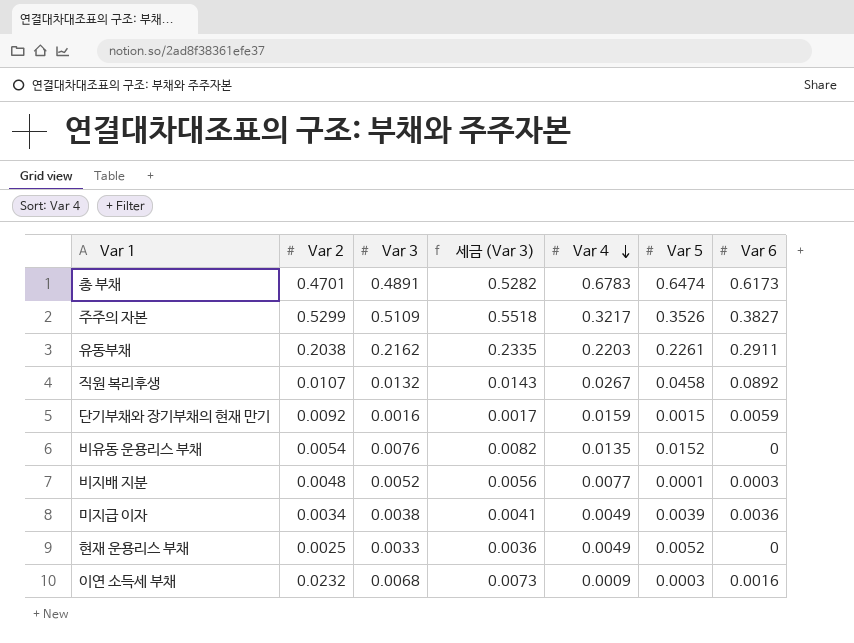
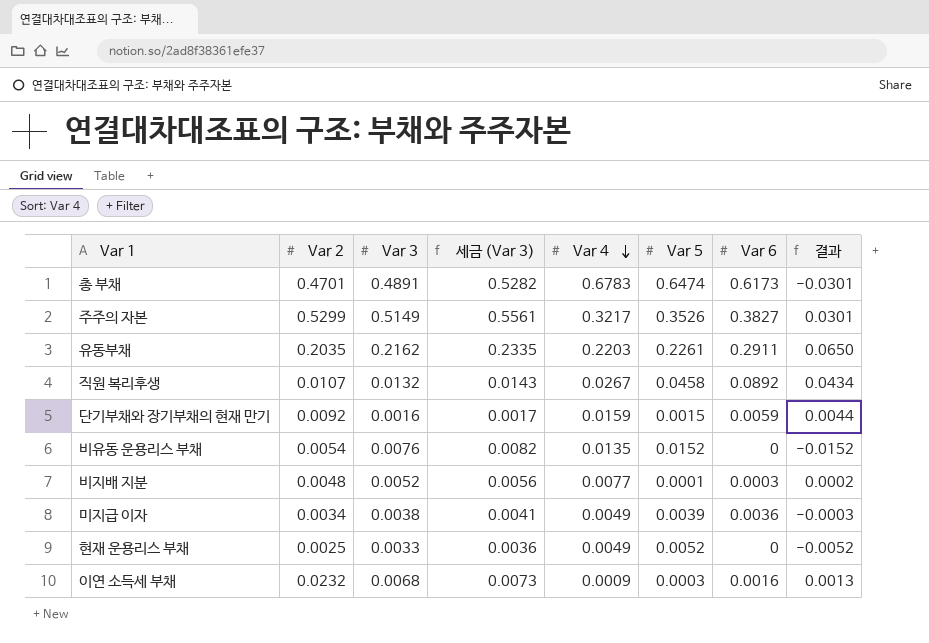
column 결과 | formula: none -> [Var 6] - [Var 5]
주주의 자본 | Var 3: 0.5109 -> 0.5149
주주의 자본 | 세금 (Var 3): 0.5518 -> 0.5561
유동부채 | Var 2: 0.2038 -> 0.2035

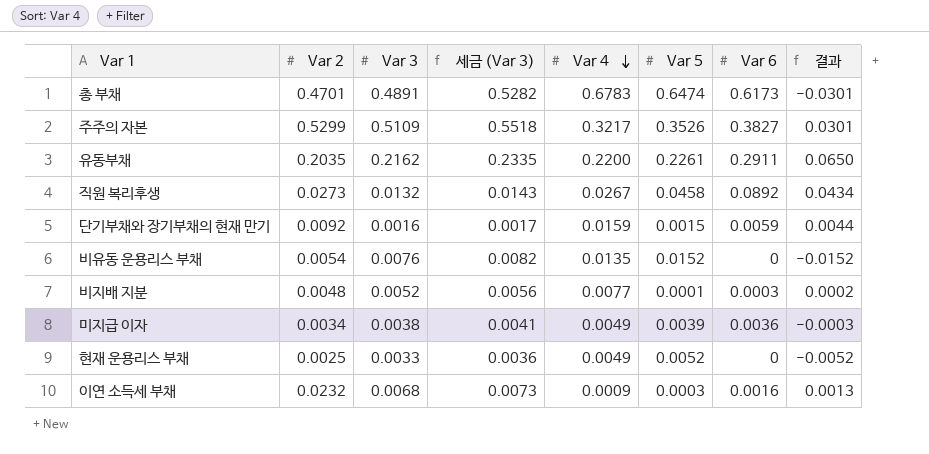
주주의 자본 | Var 3: 0.5149 -> 0.5109
주주의 자본 | 세금 (Var 3): 0.5561 -> 0.5518
유동부채 | Var 4: 0.2203 -> 0.2200
직원 복리후생 | Var 2: 0.0107 -> 0.0273

